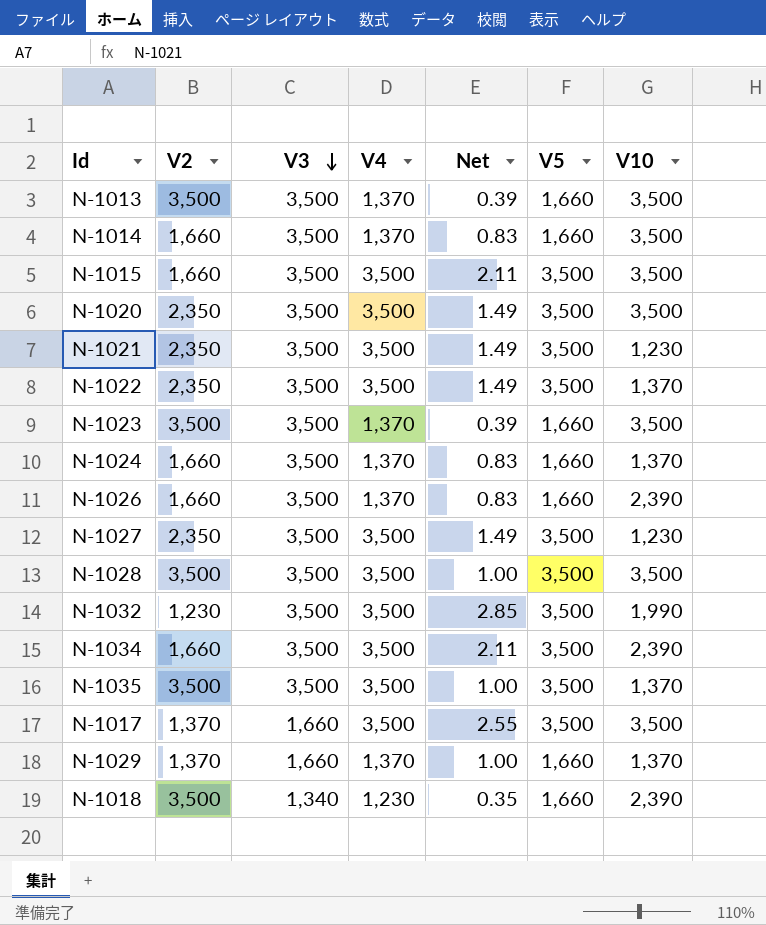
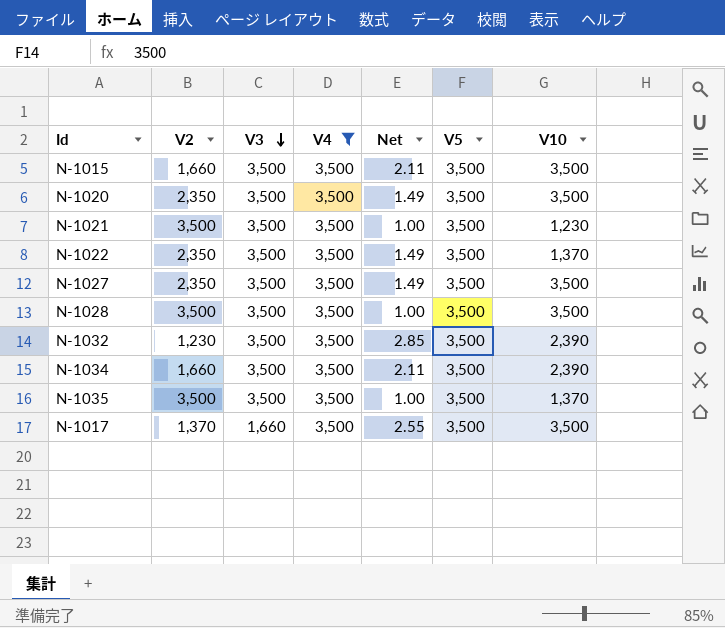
filter: none -> V4 = 3,500
N-1021 | V2: 2,350 -> 3,500
N-1021 | Net: 1.49 -> 1.00
N-1027 | V10: 1,230 -> 3,500
N-1032 | V10: 1,990 -> 2,390

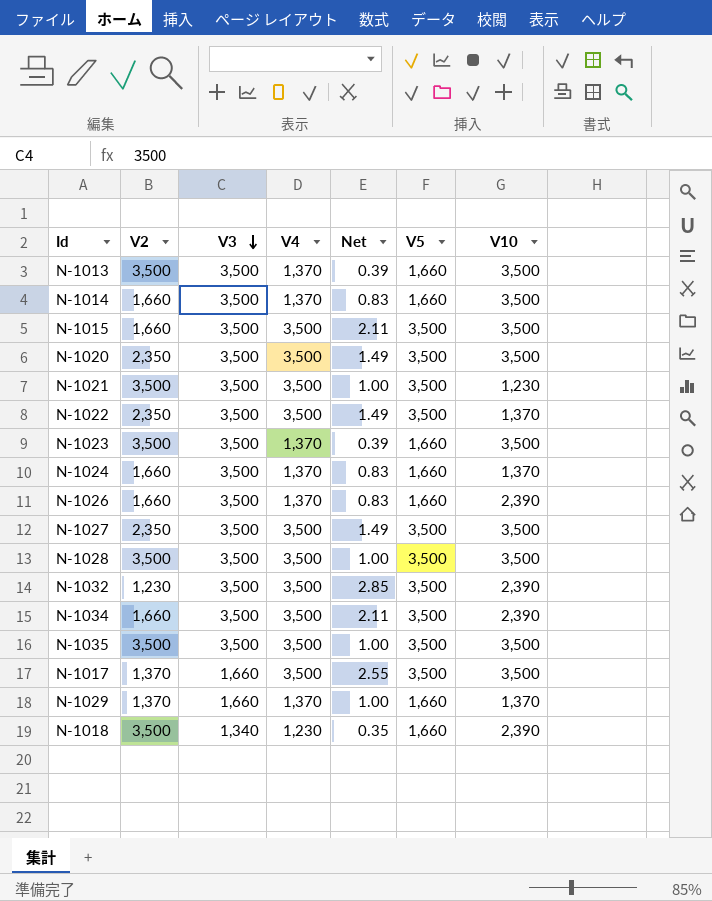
filter: V4 = 3,500 -> none
N-1035 | V10: 1,370 -> 3,500

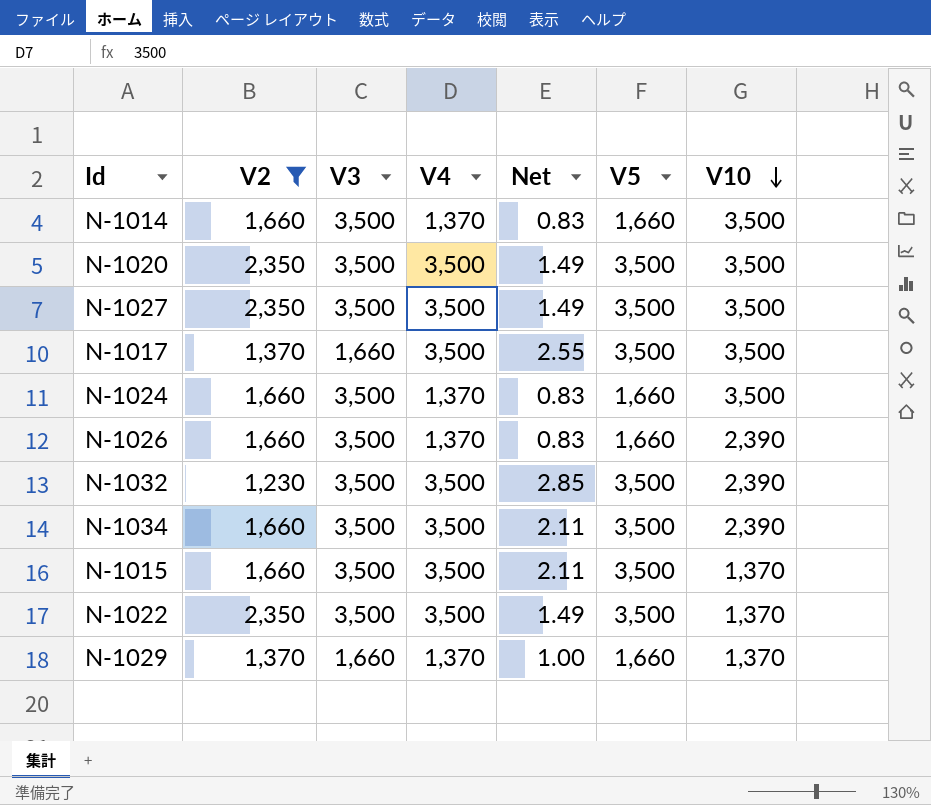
filter: none -> V2 != 3,500
row order: V3 descending -> V10 descending
N-1024 | V10: 1,370 -> 3,500
N-1015 | V10: 3,500 -> 1,370

